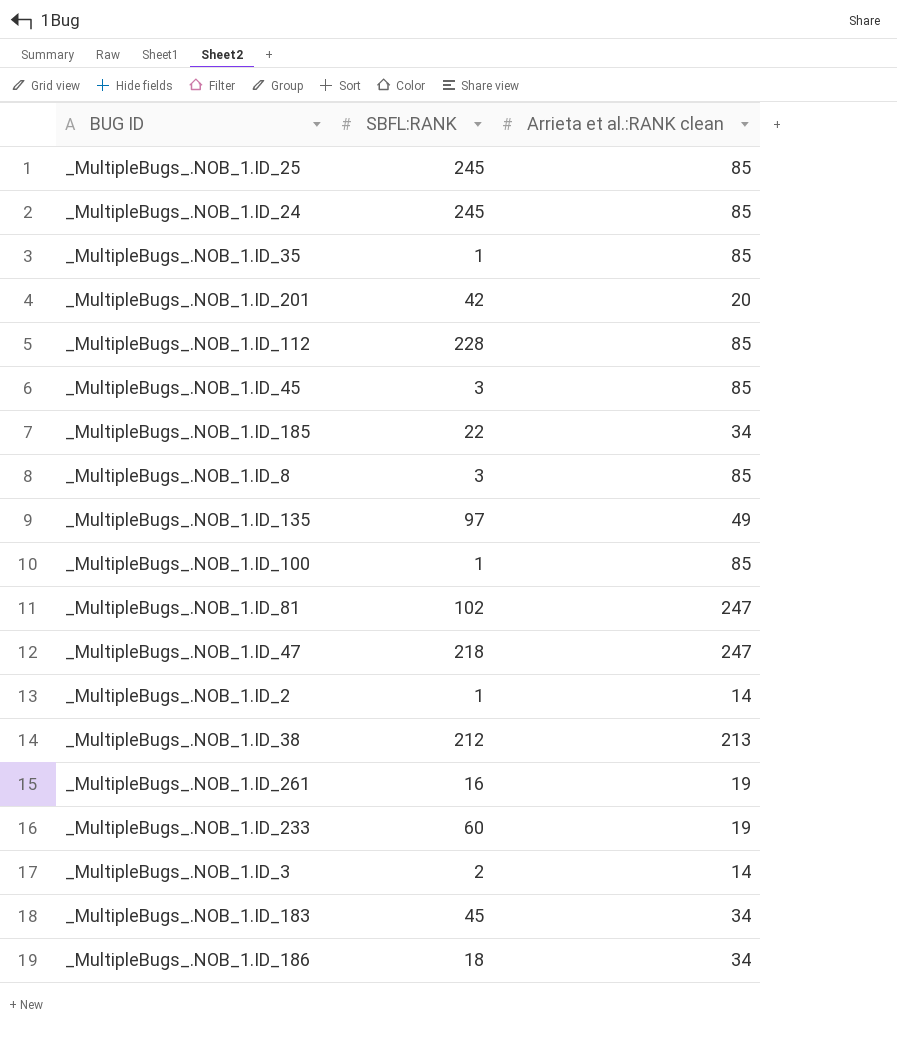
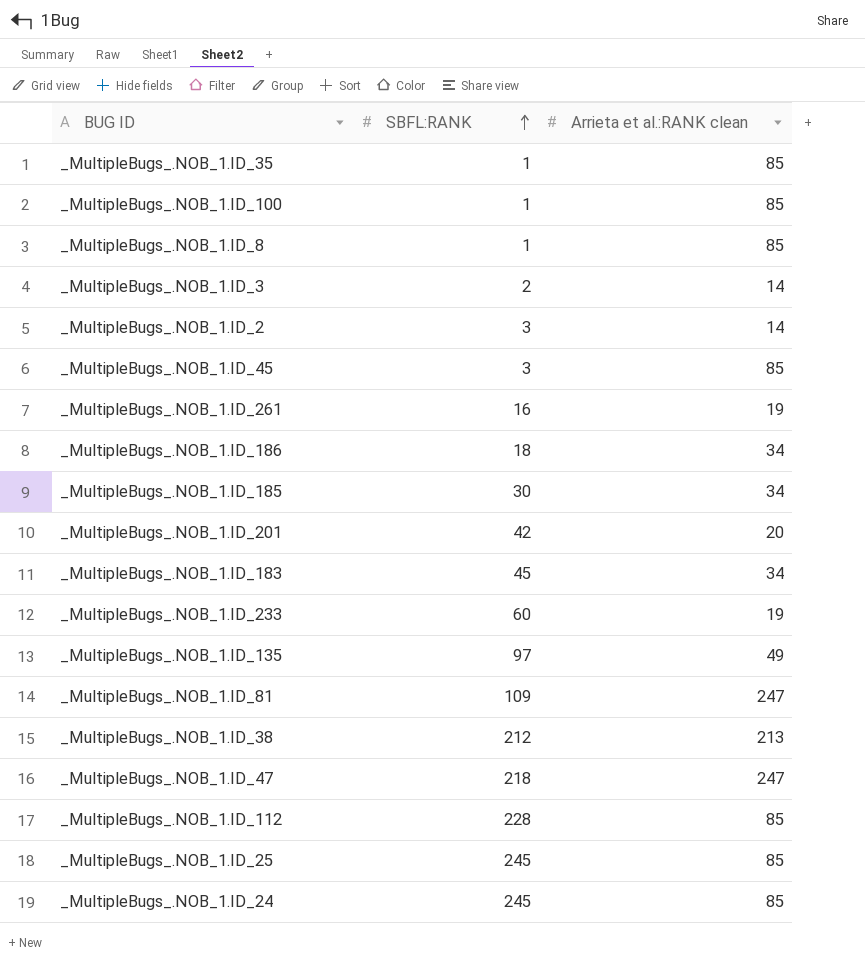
row order: none -> SBFL:RANK ascending
_MultipleBugs_.NOB_1.ID_8 | SBFL:RANK: 3 -> 1
_MultipleBugs_.NOB_1.ID_2 | SBFL:RANK: 1 -> 3
_MultipleBugs_.NOB_1.ID_185 | SBFL:RANK: 22 -> 30
_MultipleBugs_.NOB_1.ID_81 | SBFL:RANK: 102 -> 109

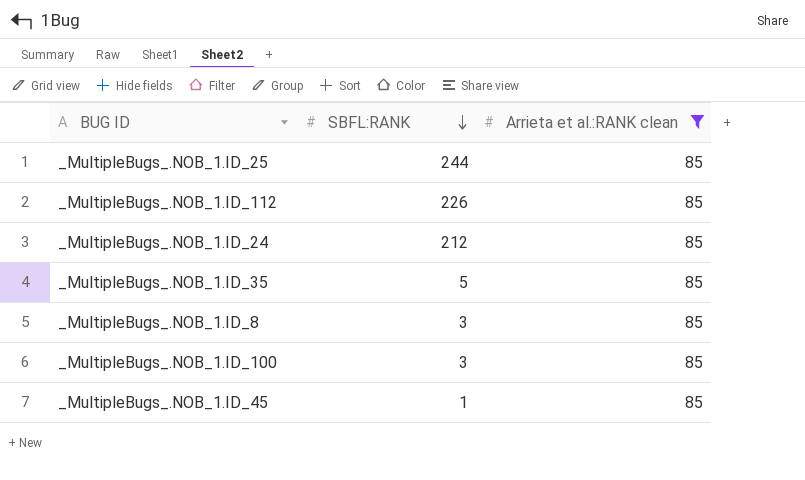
filter: none -> Arrieta et al.:RANK clean = 85
row order: SBFL:RANK ascending -> SBFL:RANK descending
_MultipleBugs_.NOB_1.ID_25 | SBFL:RANK: 245 -> 244
_MultipleBugs_.NOB_1.ID_112 | SBFL:RANK: 228 -> 226
_MultipleBugs_.NOB_1.ID_24 | SBFL:RANK: 245 -> 212
_MultipleBugs_.NOB_1.ID_35 | SBFL:RANK: 1 -> 5
_MultipleBugs_.NOB_1.ID_8 | SBFL:RANK: 1 -> 3
_MultipleBugs_.NOB_1.ID_100 | SBFL:RANK: 1 -> 3
_MultipleBugs_.NOB_1.ID_45 | SBFL:RANK: 3 -> 1

